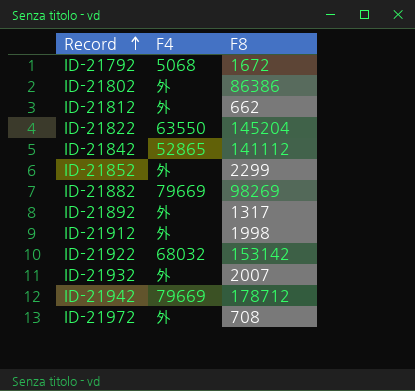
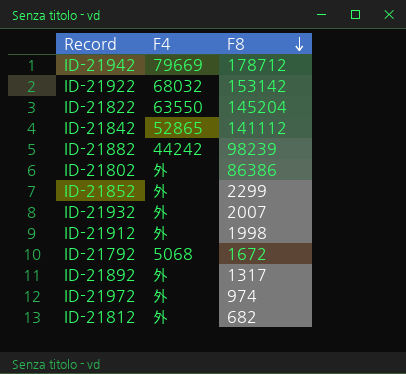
row order: Record ascending -> F8 descending
ID-21882 | F4: 79669 -> 44242
ID-21882 | F8: 98269 -> 98239
ID-21972 | F8: 708 -> 974
ID-21812 | F8: 662 -> 682

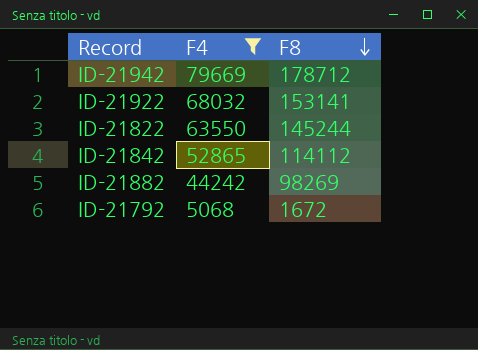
filter: none -> F4 != 外
ID-21922 | F8: 153142 -> 153141
ID-21822 | F8: 145204 -> 145244
ID-21842 | F8: 141112 -> 114112
ID-21882 | F8: 98239 -> 98269

